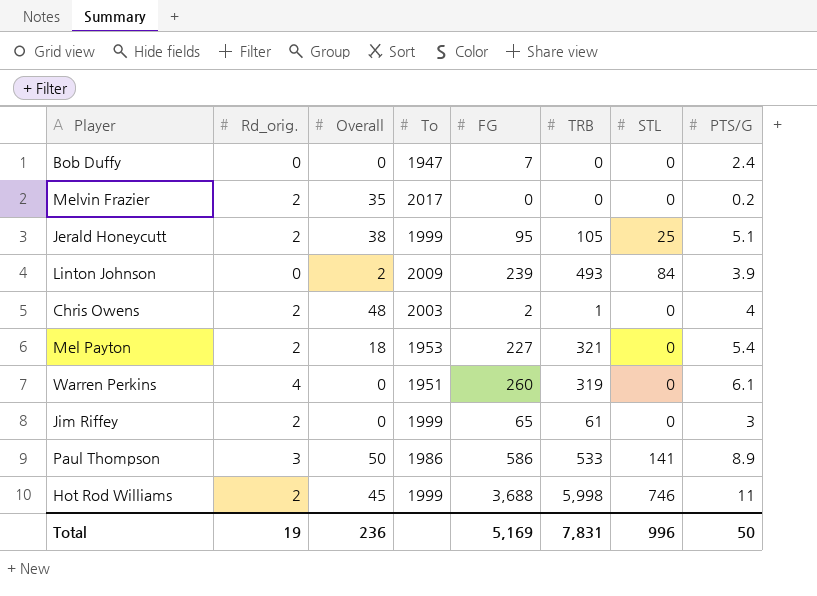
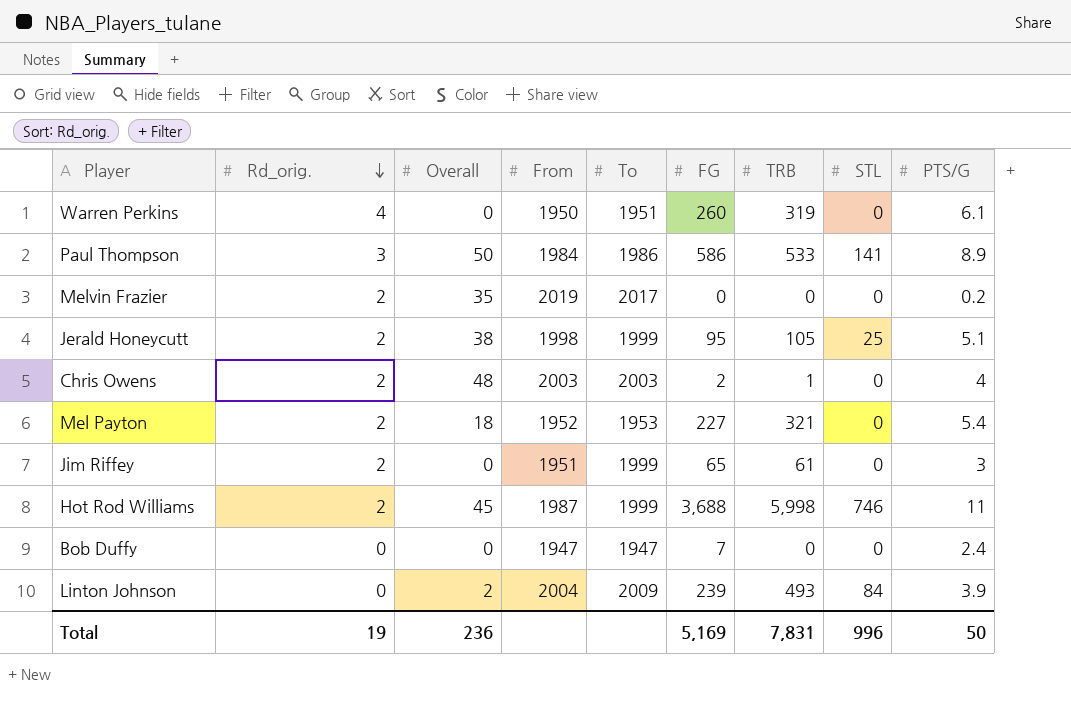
row order: none -> Rd_orig. descending
column From | position: none -> 4

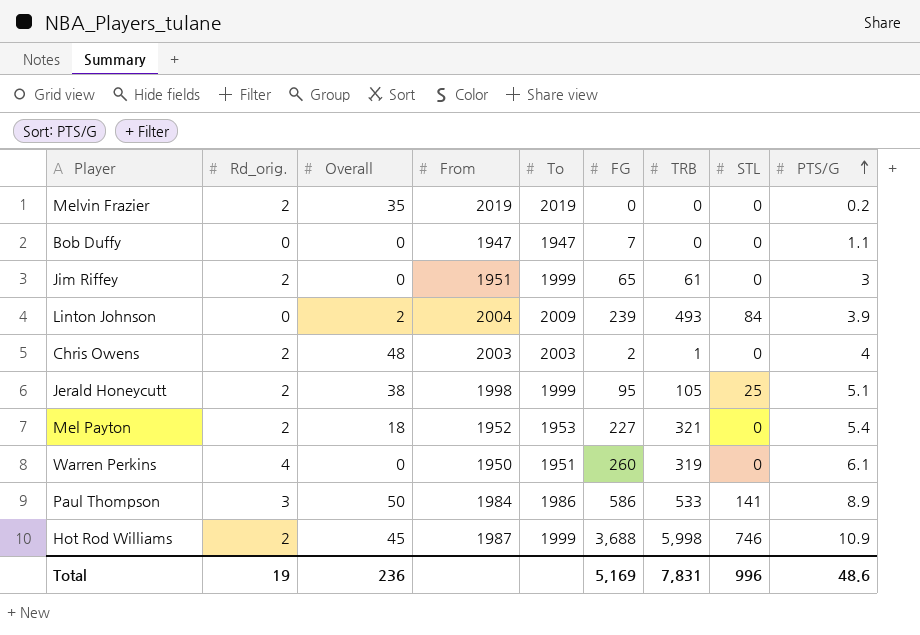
row order: Rd_orig. descending -> PTS/G ascending
Melvin Frazier | To: 2017 -> 2019
Bob Duffy | PTS/G: 2.4 -> 1.1
Hot Rod Williams | PTS/G: 11 -> 10.9
Total | PTS/G: 50 -> 48.6

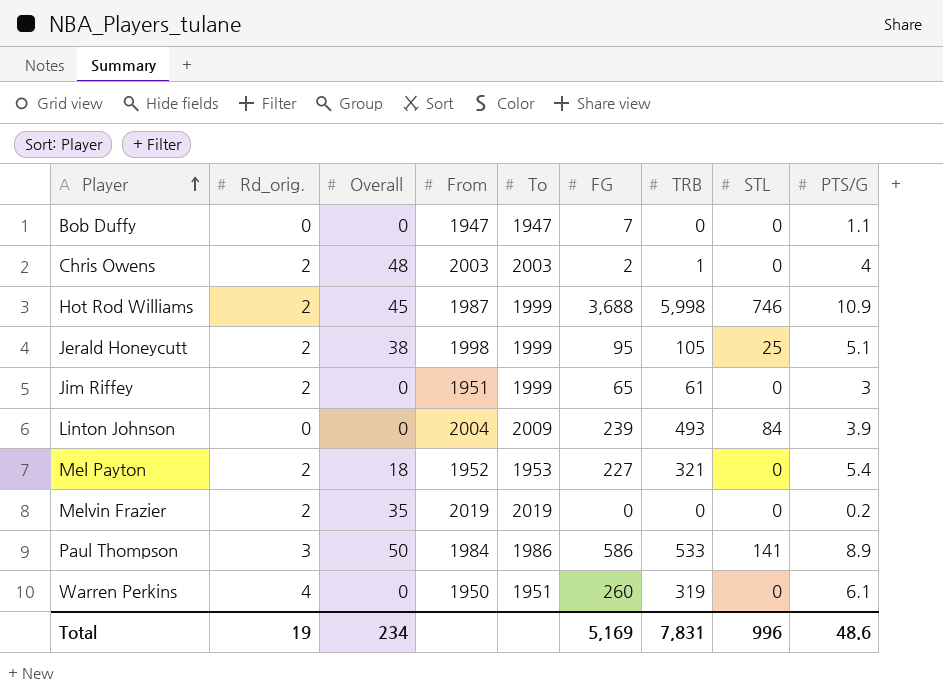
row order: PTS/G ascending -> Player ascending
Linton Johnson | Overall: 2 -> 0
Total | Overall: 236 -> 234

